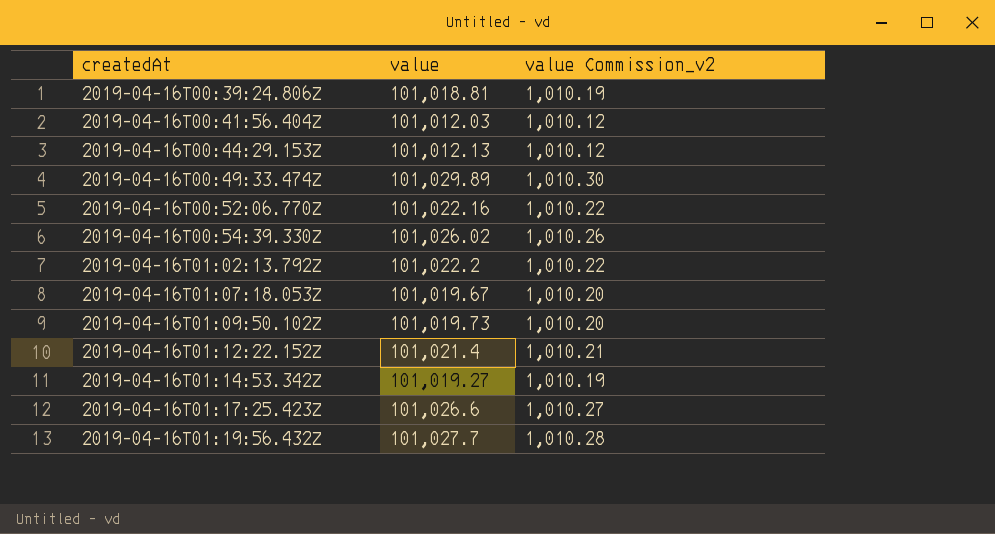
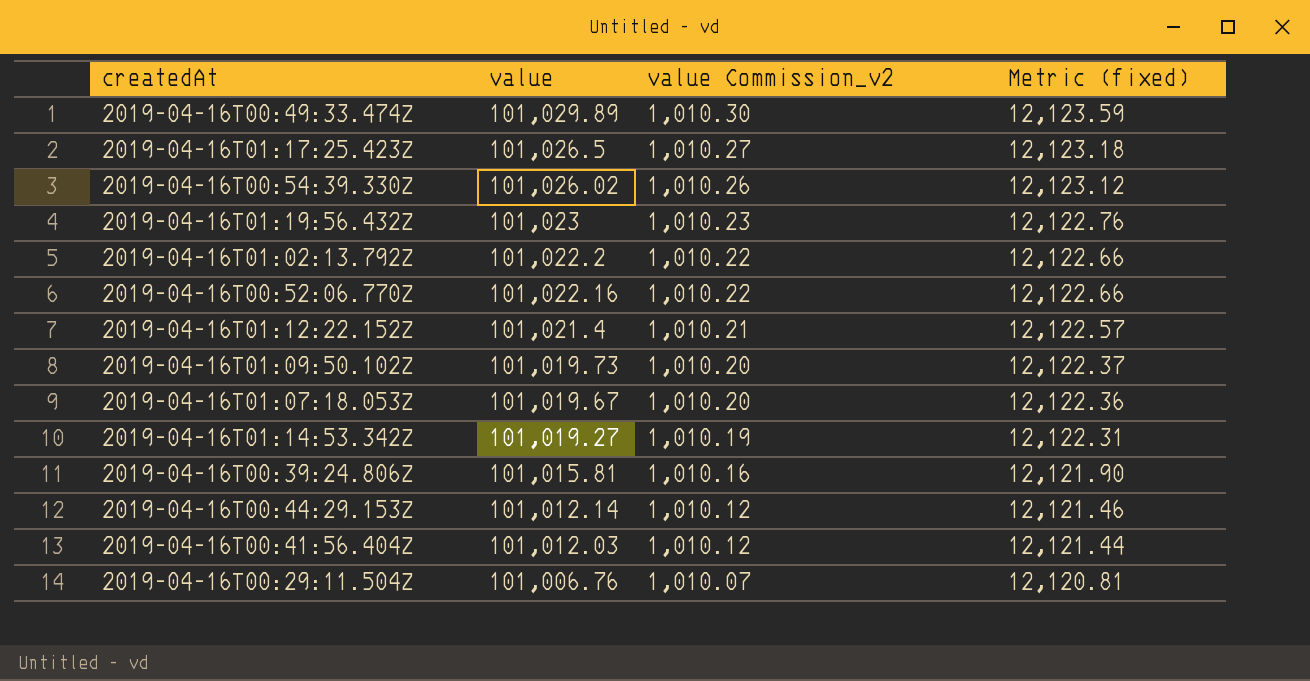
row order: createdAt ascending -> value descending
column Metric (fixed) | formula: none -> [value] * 0.12
2019-04-16T01:17:25.423Z | value: 101,026.6 -> 101,026.5
2019-04-16T01:19:56.432Z | value: 101,027.7 -> 101,023
2019-04-16T01:19:56.432Z | value Commission_v2: 1,010.28 -> 1,010.23
2019-04-16T00:39:24.806Z | value: 101,018.81 -> 101,015.81
2019-04-16T00:39:24.806Z | value Commission_v2: 1,010.19 -> 1,010.16
2019-04-16T00:44:29.153Z | value: 101,012.13 -> 101,012.14
row 2019-04-16T00:29:11.504Z: none -> 101,006.76 | 1,010.07 | 12,120.81

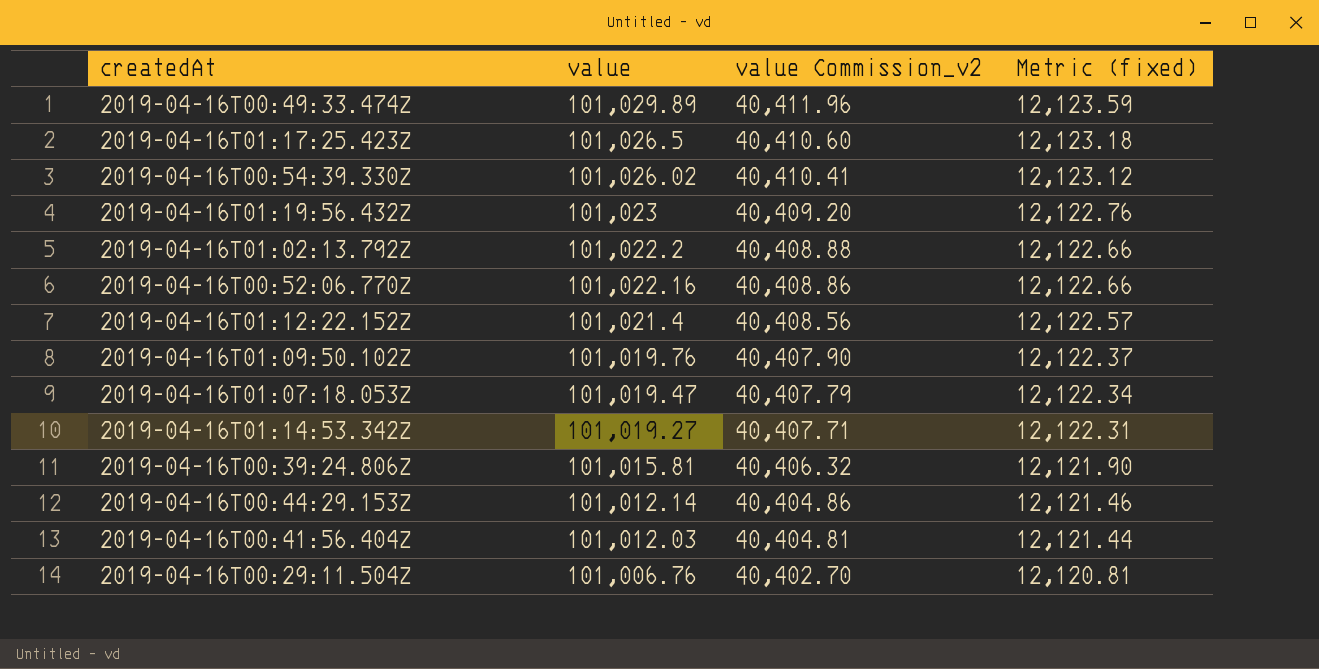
column value Commission_v2 | formula: [value] * 0.01 -> [value] * 0.4
2019-04-16T01:09:50.102Z | value: 101,019.73 -> 101,019.76
2019-04-16T01:07:18.053Z | value: 101,019.67 -> 101,019.47
2019-04-16T01:07:18.053Z | Metric (fixed): 12,122.36 -> 12,122.34

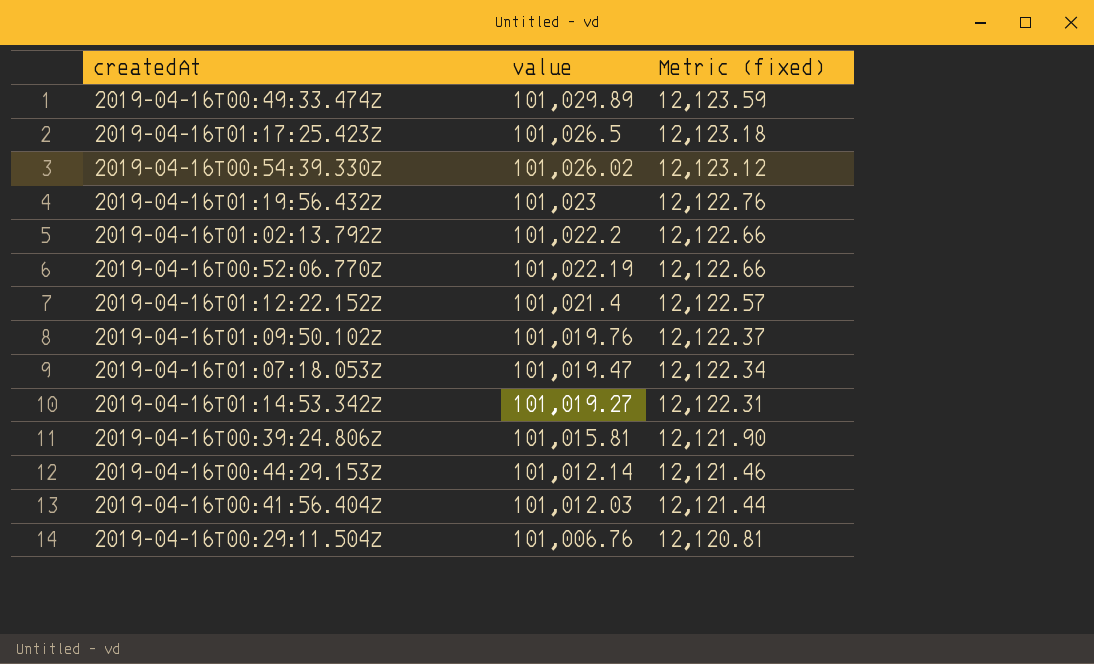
column value Commission_v2 | formula: [value] * 0.4 -> none
2019-04-16T00:52:06.770Z | value: 101,022.16 -> 101,022.19

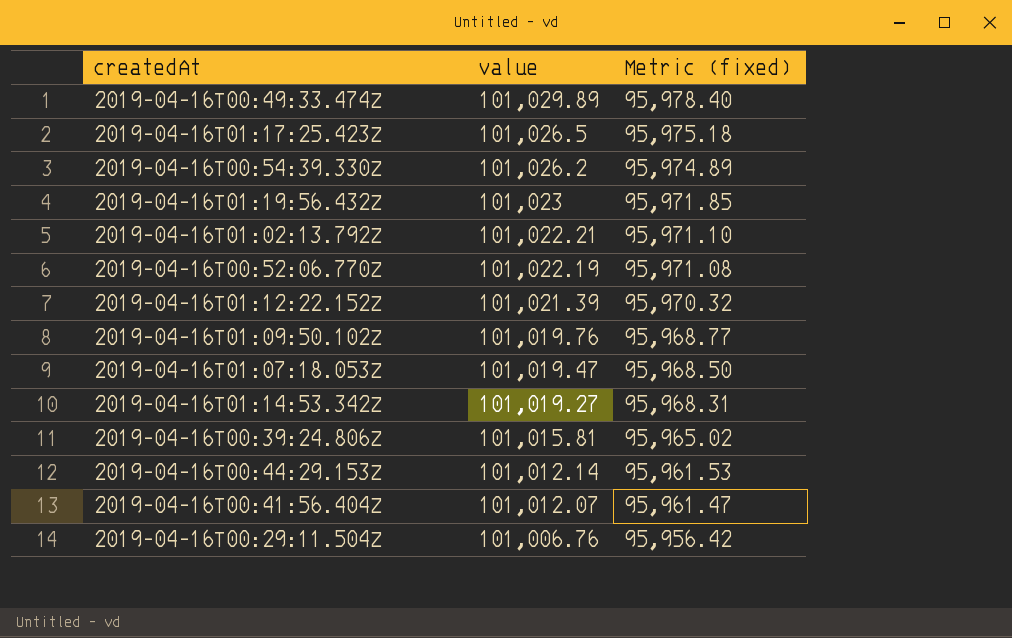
column Metric (fixed) | formula: [value] * 0.12 -> [value] * 0.95
2019-04-16T00:54:39.330Z | value: 101,026.02 -> 101,026.2
2019-04-16T01:02:13.792Z | value: 101,022.2 -> 101,022.21
2019-04-16T01:12:22.152Z | value: 101,021.4 -> 101,021.39
2019-04-16T00:41:56.404Z | value: 101,012.03 -> 101,012.07

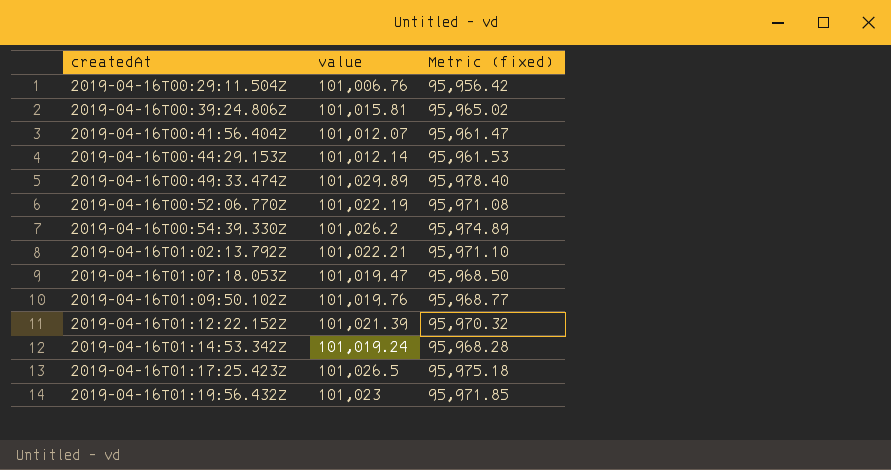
row order: value descending -> createdAt ascending
2019-04-16T01:14:53.342Z | value: 101,019.27 -> 101,019.24
2019-04-16T01:14:53.342Z | Metric (fixed): 95,968.31 -> 95,968.28

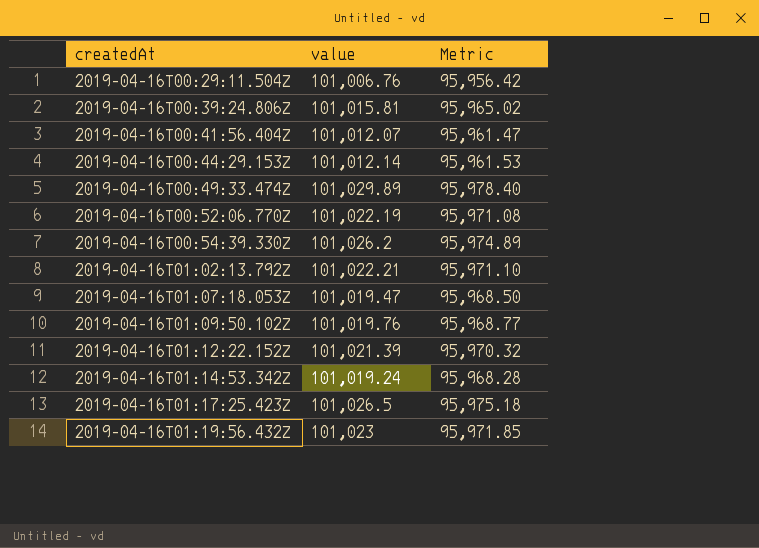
column name: Metric (fixed) -> Metric

